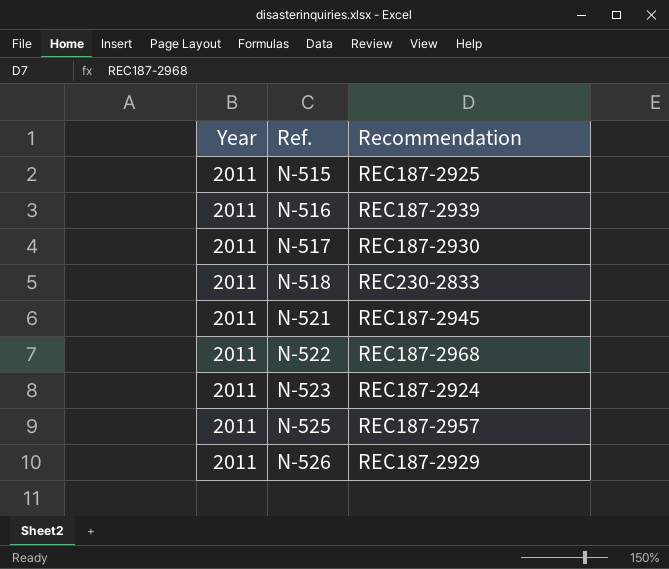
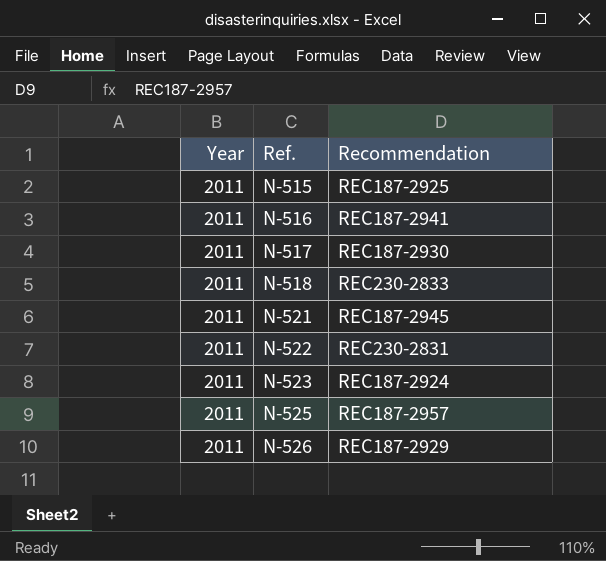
N-516 | Recommendation: REC187-2939 -> REC187-2941
N-522 | Recommendation: REC187-2968 -> REC230-2831

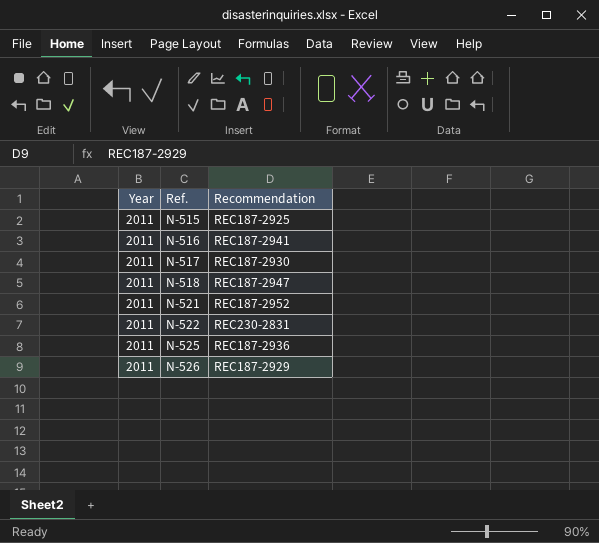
row N-523: 2011 | REC187-2924 -> none
N-518 | Recommendation: REC230-2833 -> REC187-2947
N-521 | Recommendation: REC187-2945 -> REC187-2952
N-525 | Recommendation: REC187-2957 -> REC187-2936

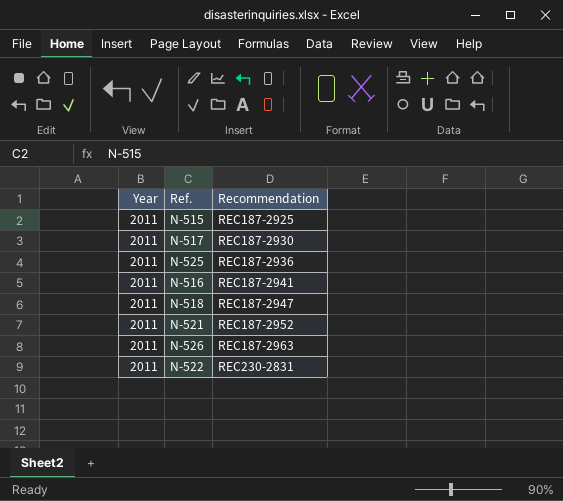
row order: Ref. ascending -> Recommendation ascending
N-526 | Recommendation: REC187-2929 -> REC187-2963

